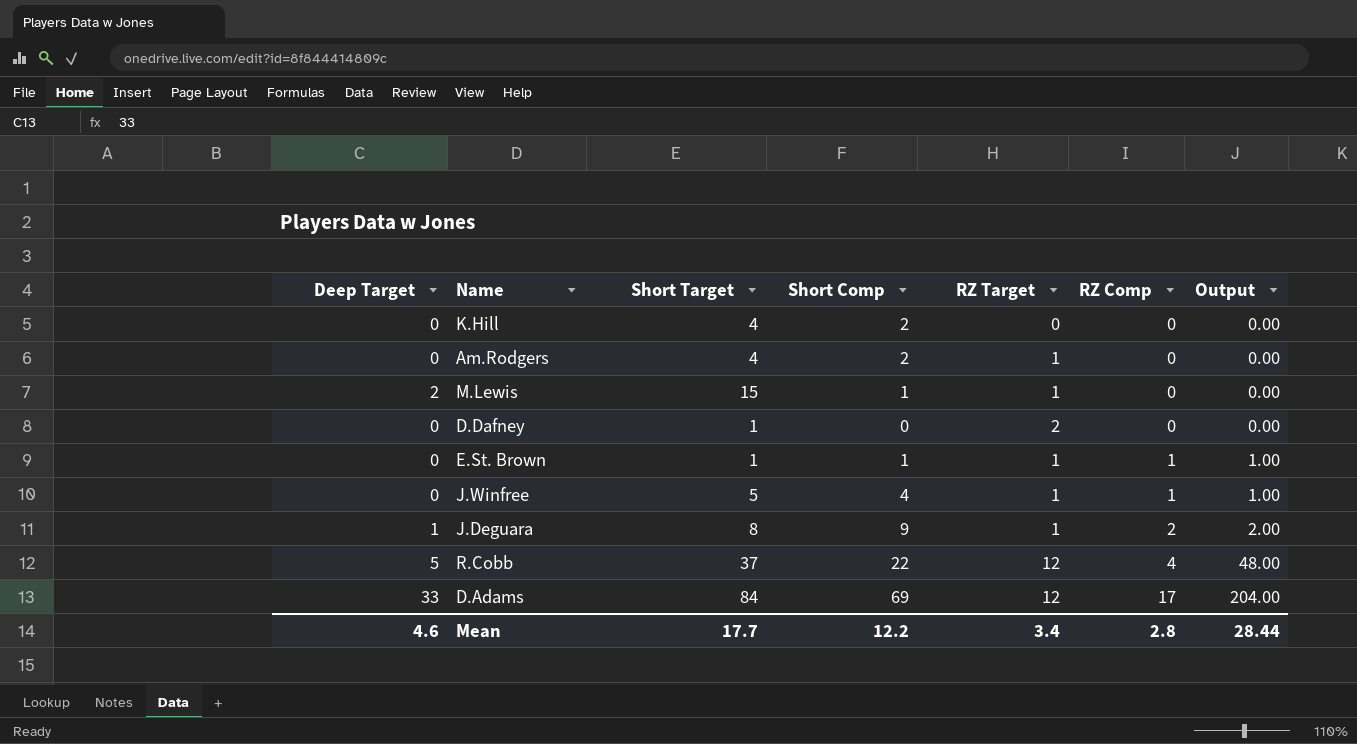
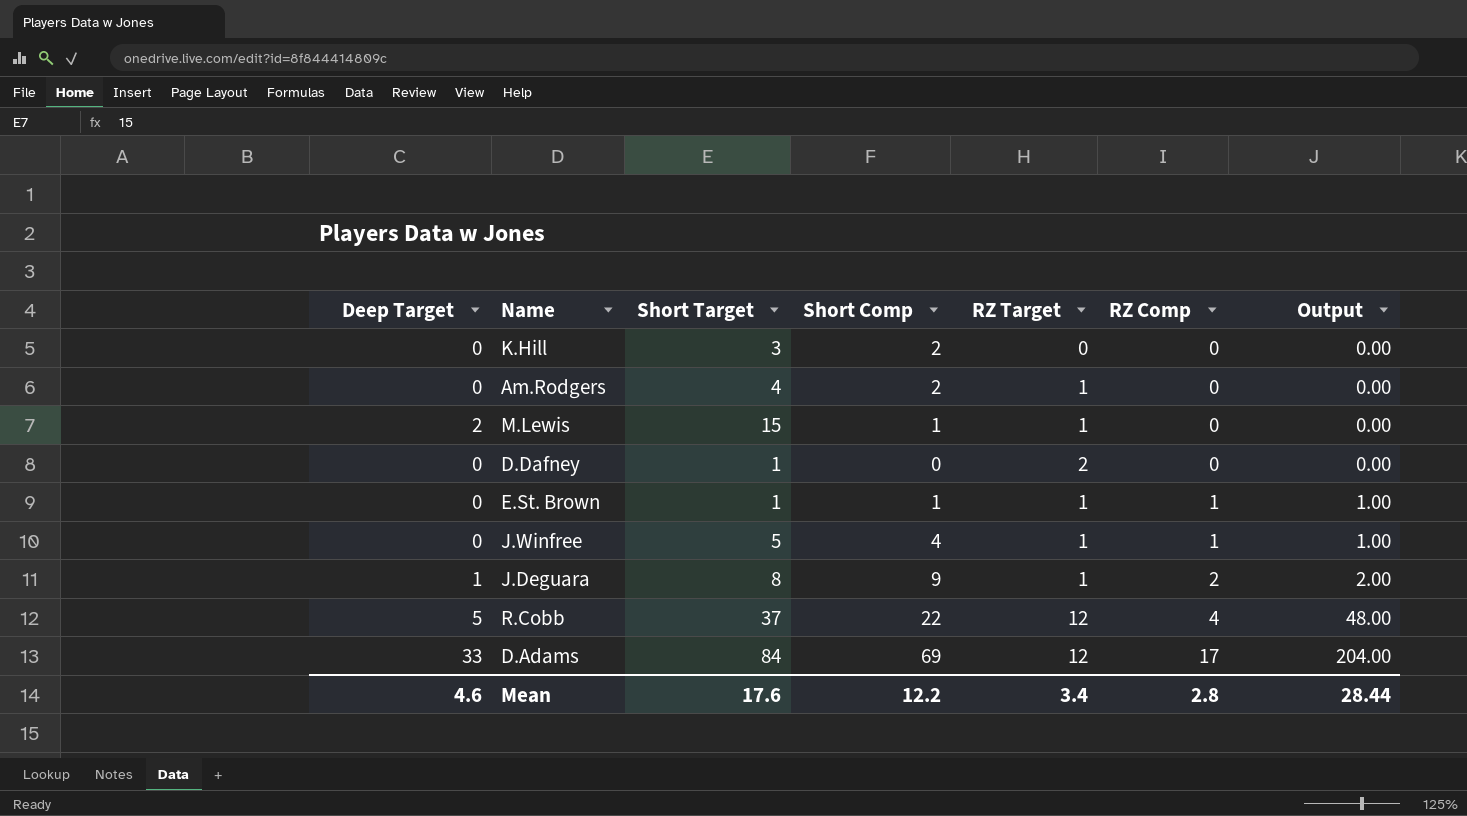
K.Hill | Short Target: 4 -> 3
Mean | Short Target: 17.7 -> 17.6

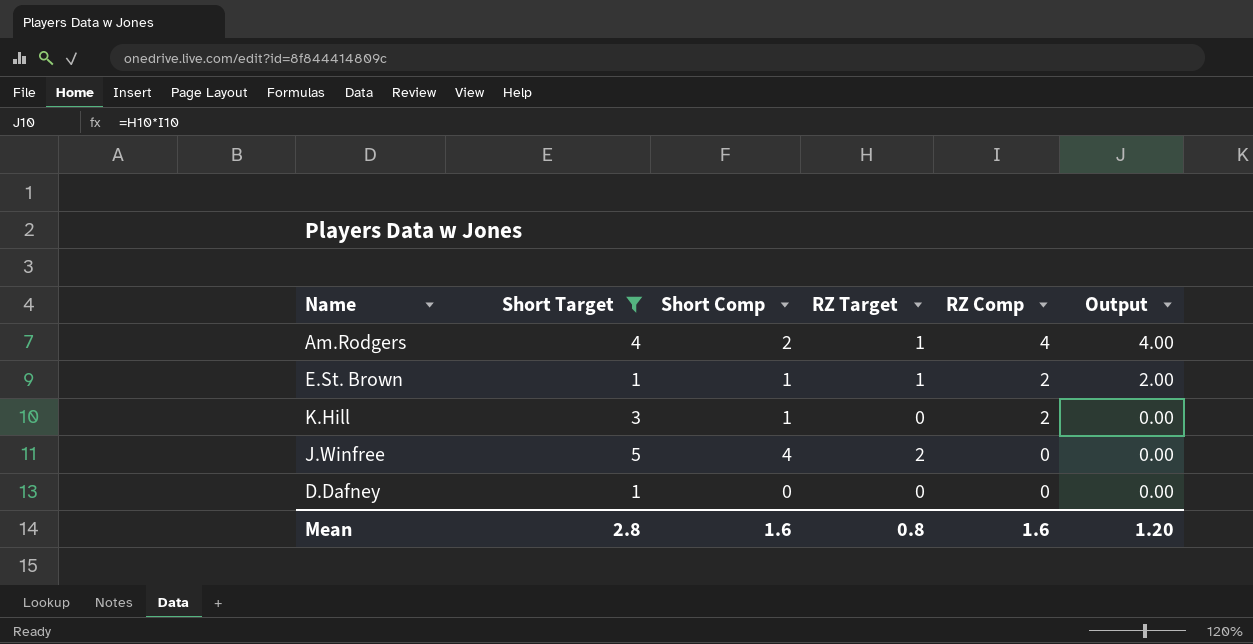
filter: none -> Short Target <= 5
row order: RZ Comp ascending -> RZ Comp descending
column Deep Target | position: 1 -> none
Am.Rodgers | RZ Comp: 0 -> 4
Am.Rodgers | Output: 0.00 -> 4.00
E.St. Brown | RZ Comp: 1 -> 2
E.St. Brown | Output: 1.00 -> 2.00
K.Hill | Short Comp: 2 -> 1
K.Hill | RZ Comp: 0 -> 2
J.Winfree | RZ Target: 1 -> 2
J.Winfree | RZ Comp: 1 -> 0
J.Winfree | Output: 1.00 -> 0.00
D.Dafney | RZ Target: 2 -> 0
Mean | Short Target: 17.6 -> 2.8
Mean | Short Comp: 12.2 -> 1.6
Mean | RZ Target: 3.4 -> 0.8
Mean | RZ Comp: 2.8 -> 1.6
Mean | Output: 28.44 -> 1.20

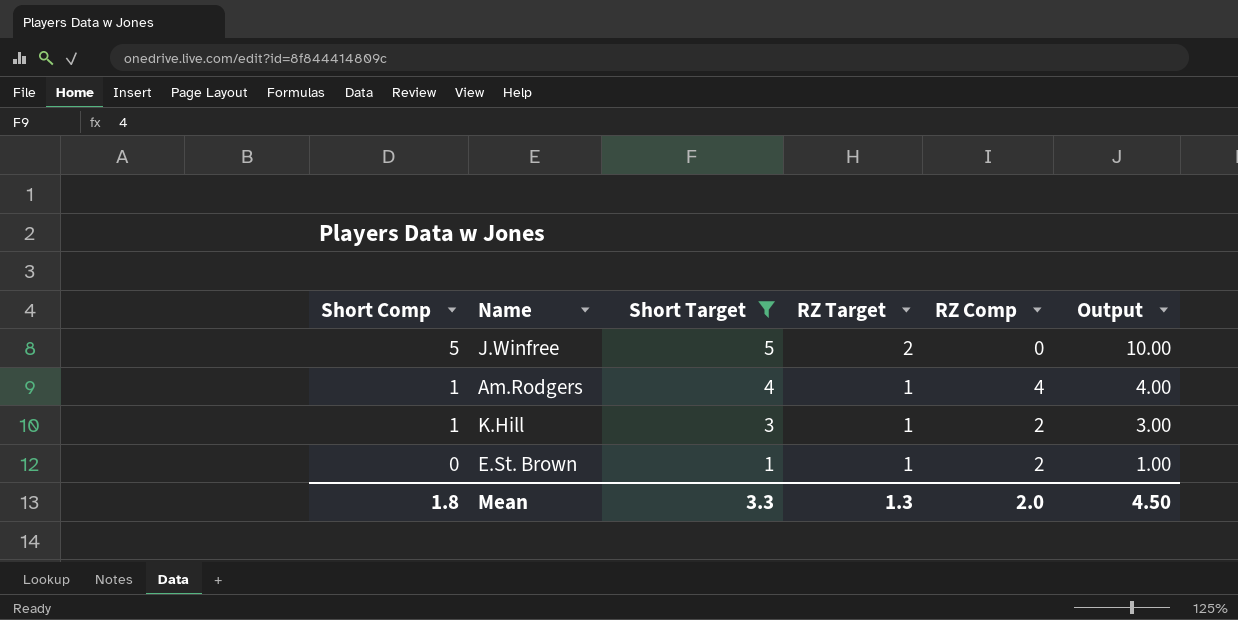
row order: RZ Comp descending -> Short Comp descending
column Short Comp | position: 3 -> 1
column Output | formula: [RZ Target] * [RZ Comp] -> [Short Target] * [RZ Target]
row D.Dafney: 1 | 0 | 0 | 0 | 0.00 -> none
J.Winfree | Short Comp: 4 -> 5
Am.Rodgers | Short Comp: 2 -> 1
K.Hill | RZ Target: 0 -> 1
E.St. Brown | Short Comp: 1 -> 0
Mean | Short Comp: 1.6 -> 1.8
Mean | Short Target: 2.8 -> 3.3
Mean | RZ Target: 0.8 -> 1.3
Mean | RZ Comp: 1.6 -> 2.0
Mean | Output: 1.20 -> 4.50

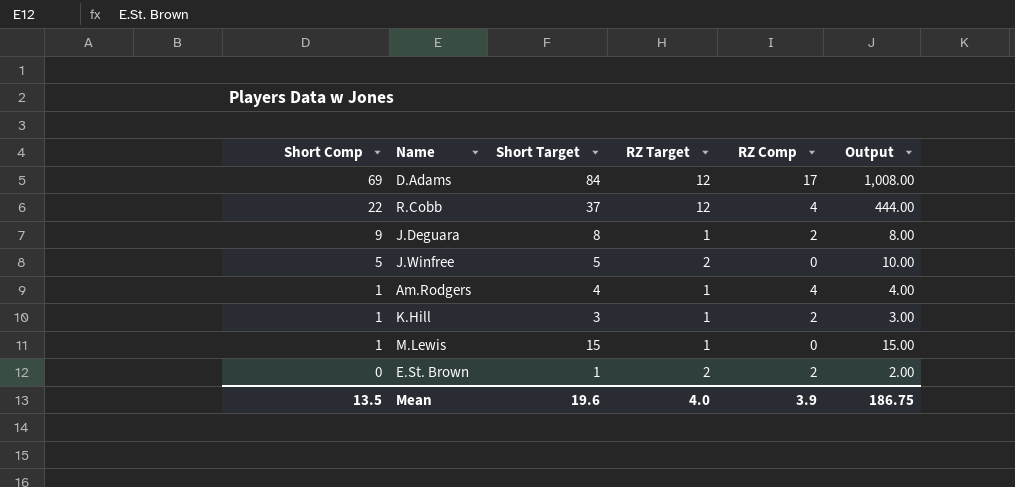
filter: Short Target <= 5 -> none
E.St. Brown | RZ Target: 1 -> 2
E.St. Brown | Output: 1.00 -> 2.00
Mean | Short Comp: 1.8 -> 13.5
Mean | Short Target: 3.3 -> 19.6
Mean | RZ Target: 1.3 -> 4.0
Mean | RZ Comp: 2.0 -> 3.9
Mean | Output: 4.50 -> 186.75

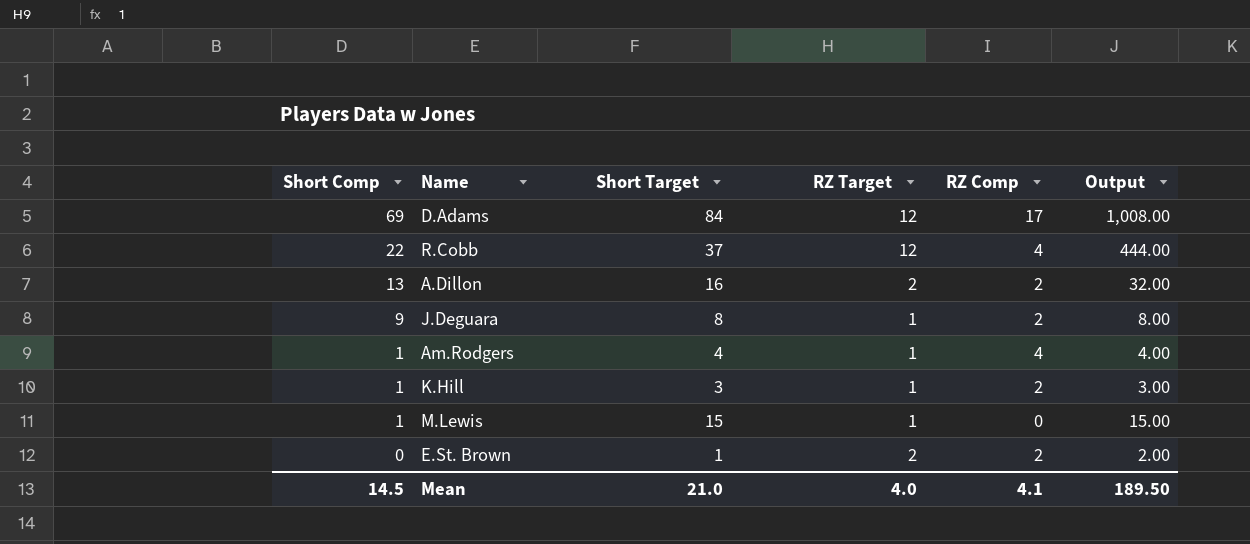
row J.Winfree: 5 | 5 | 2 | 0 | 10.00 -> none
row A.Dillon: none -> 13 | 16 | 2 | 2 | 32.00
Mean | Short Comp: 13.5 -> 14.5
Mean | Short Target: 19.6 -> 21.0
Mean | RZ Comp: 3.9 -> 4.1
Mean | Output: 186.75 -> 189.50

